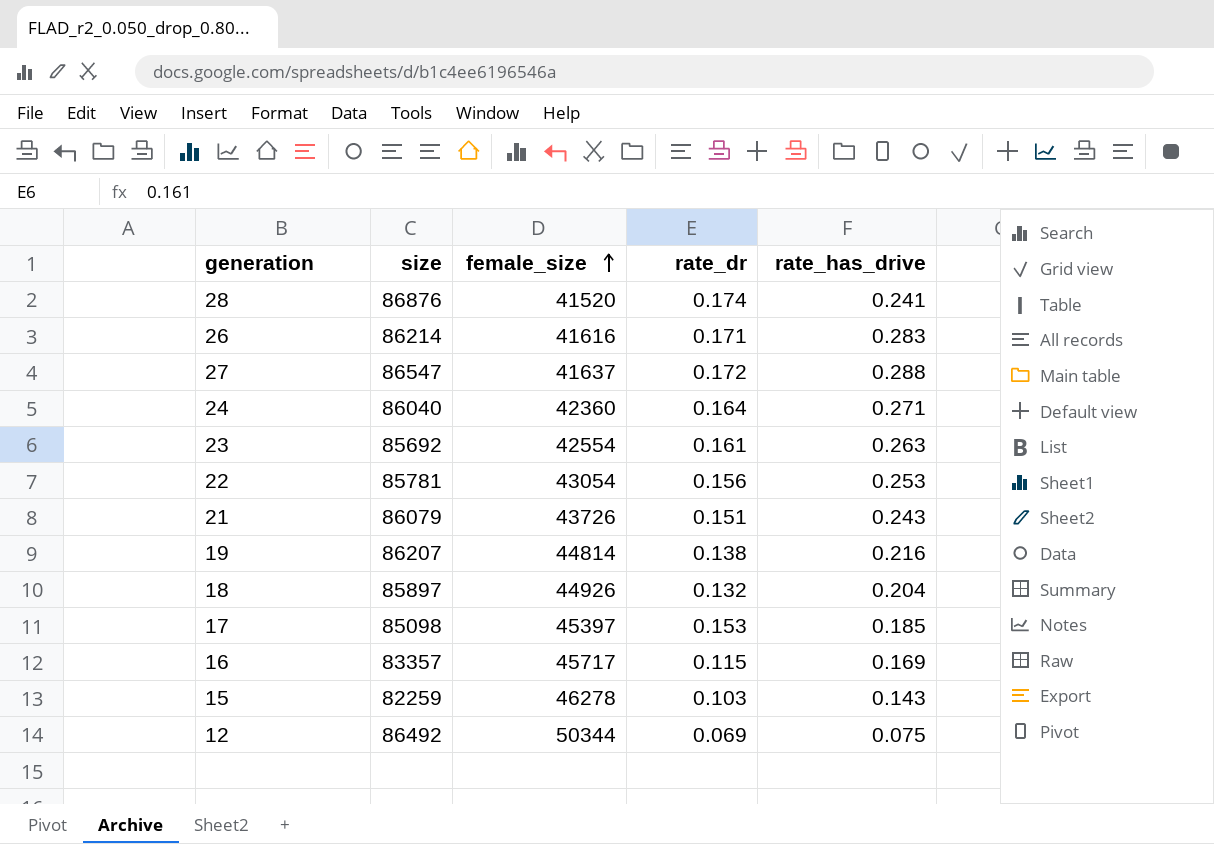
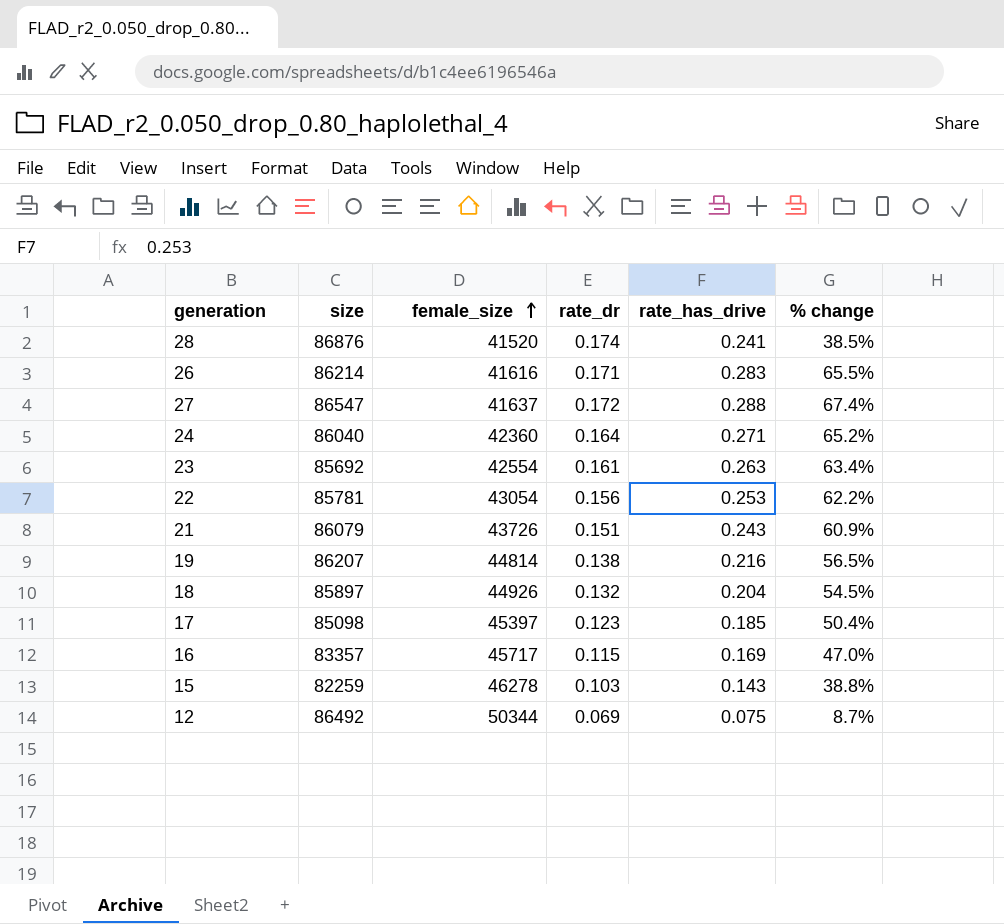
column % change | formula: none -> ([rate_has_drive] - [rate_dr]) / [rate_dr]
17 | rate_dr: 0.153 -> 0.123

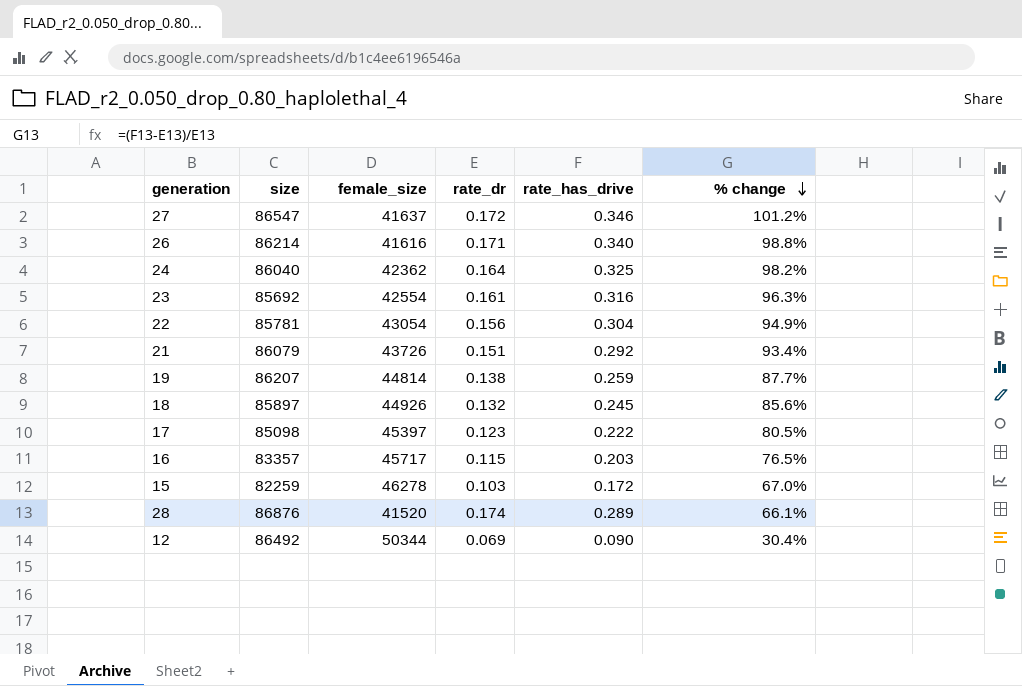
row order: female_size ascending -> % change descending
27 | rate_has_drive: 0.288 -> 0.346
27 | % change: 67.4% -> 101.2%
26 | rate_has_drive: 0.283 -> 0.340
26 | % change: 65.5% -> 98.8%
24 | female_size: 42360 -> 42362
24 | rate_has_drive: 0.271 -> 0.325
24 | % change: 65.2% -> 98.2%
23 | rate_has_drive: 0.263 -> 0.316
23 | % change: 63.4% -> 96.3%
22 | rate_has_drive: 0.253 -> 0.304
22 | % change: 62.2% -> 94.9%
21 | rate_has_drive: 0.243 -> 0.292
21 | % change: 60.9% -> 93.4%
19 | rate_has_drive: 0.216 -> 0.259
19 | % change: 56.5% -> 87.7%
18 | rate_has_drive: 0.204 -> 0.245
18 | % change: 54.5% -> 85.6%
17 | rate_has_drive: 0.185 -> 0.222
17 | % change: 50.4% -> 80.5%
16 | rate_has_drive: 0.169 -> 0.203
16 | % change: 47.0% -> 76.5%
15 | rate_has_drive: 0.143 -> 0.172
15 | % change: 38.8% -> 67.0%
28 | rate_has_drive: 0.241 -> 0.289
28 | % change: 38.5% -> 66.1%
12 | rate_has_drive: 0.075 -> 0.090
12 | % change: 8.7% -> 30.4%

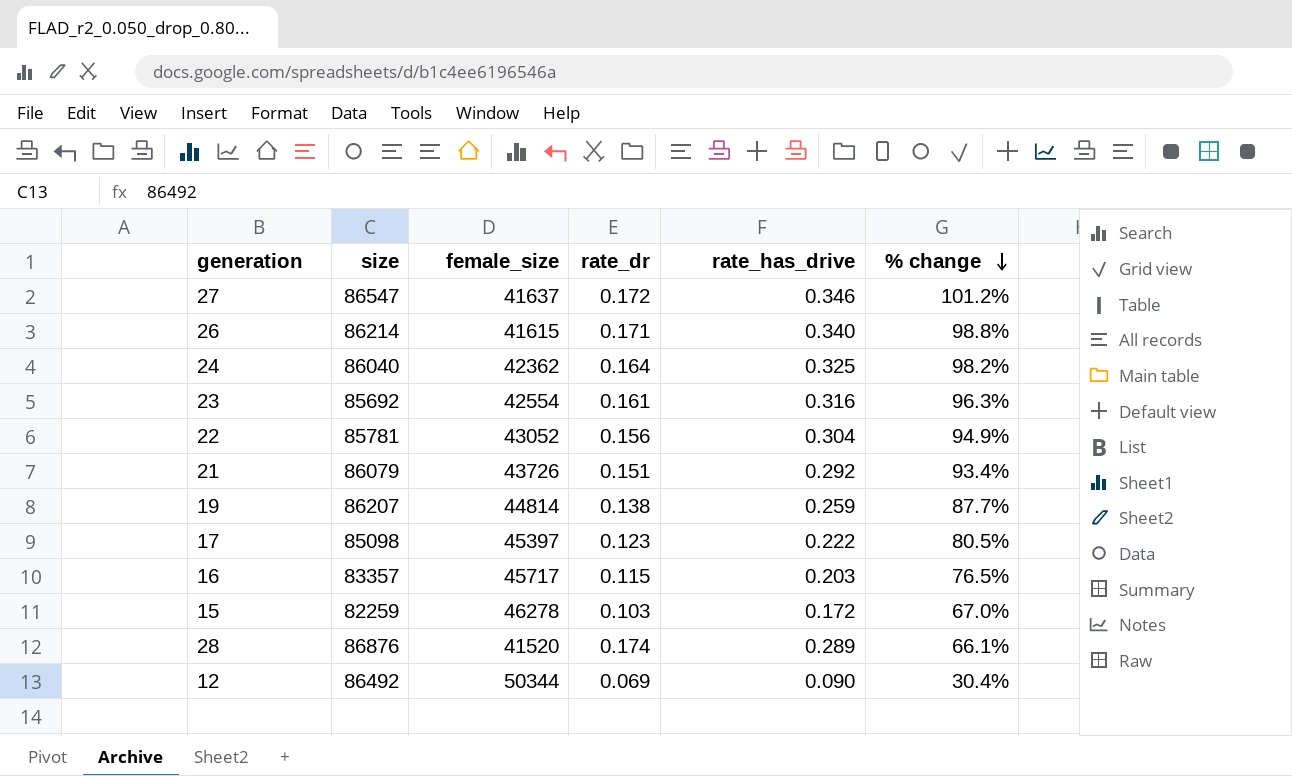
row 18: 85897 | 44926 | 0.132 | 0.245 | 85.6% -> none
26 | female_size: 41616 -> 41615
22 | female_size: 43054 -> 43052

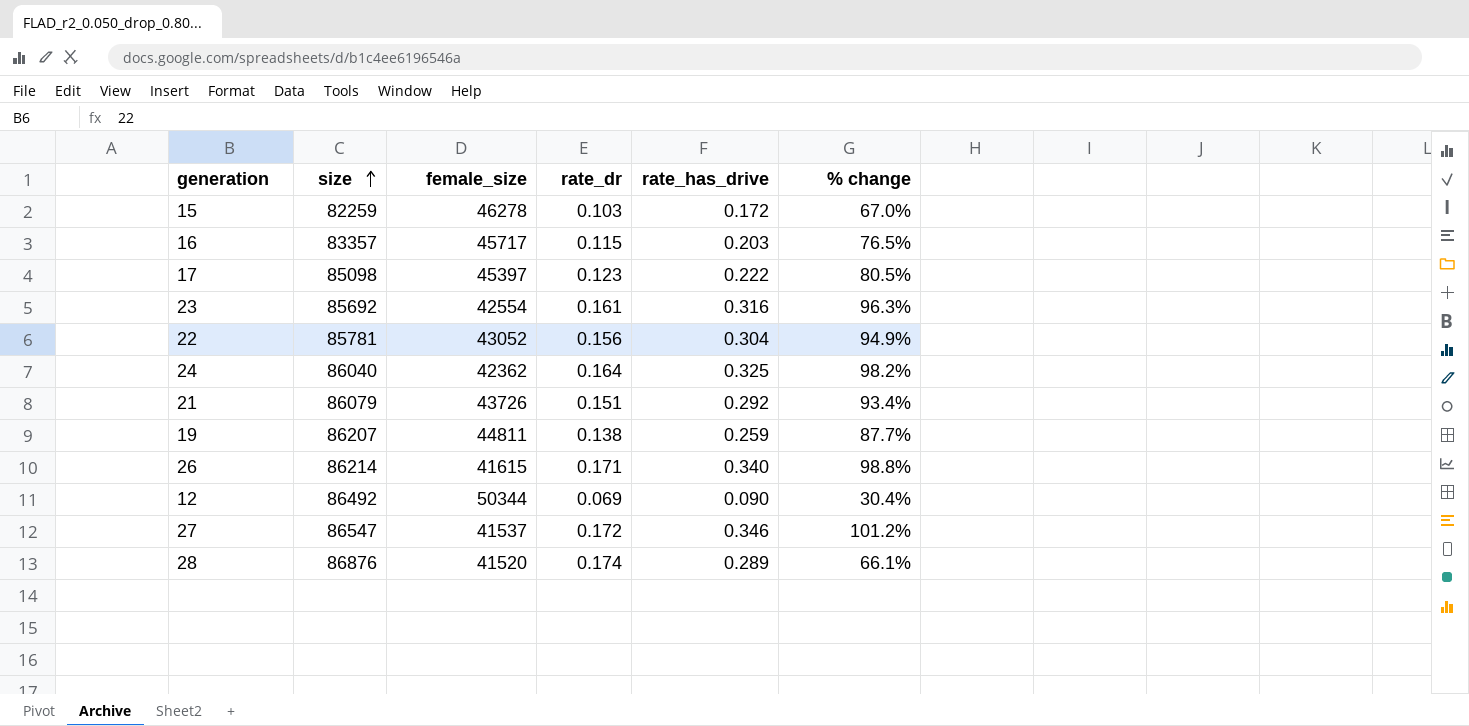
row order: % change descending -> size ascending
19 | female_size: 44814 -> 44811
27 | female_size: 41637 -> 41537

